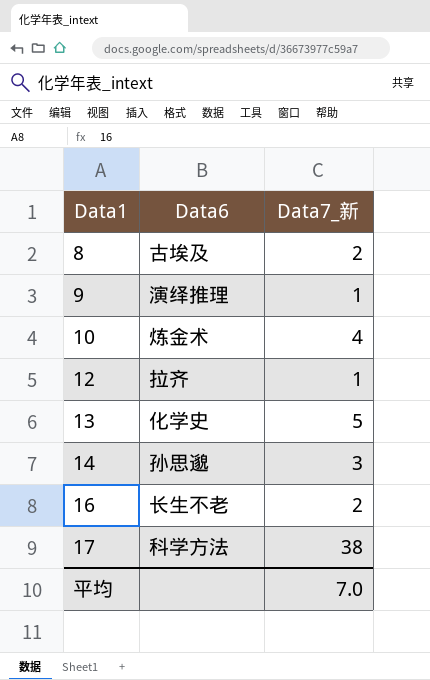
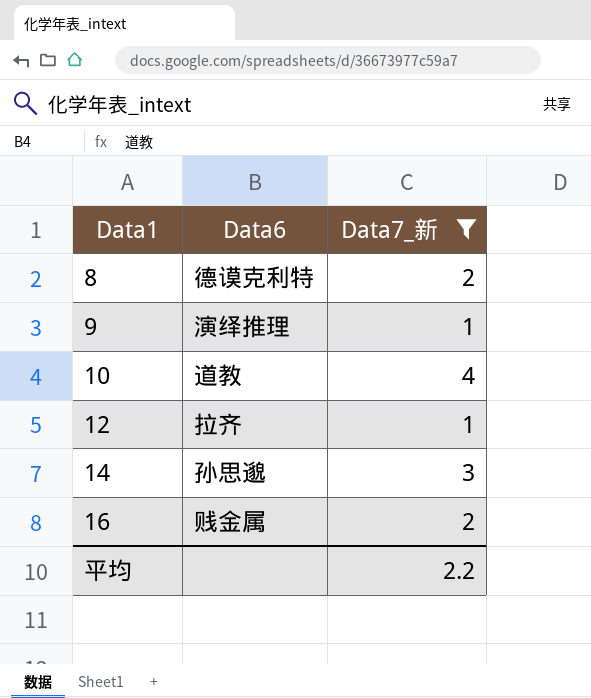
filter: none -> Data7_新 <= 4
8 | Data6: 古埃及 -> 德谟克利特
10 | Data6: 炼金术 -> 道教
16 | Data6: 长生不老 -> 贱金属
平均 | Data7_新: 7.0 -> 2.2

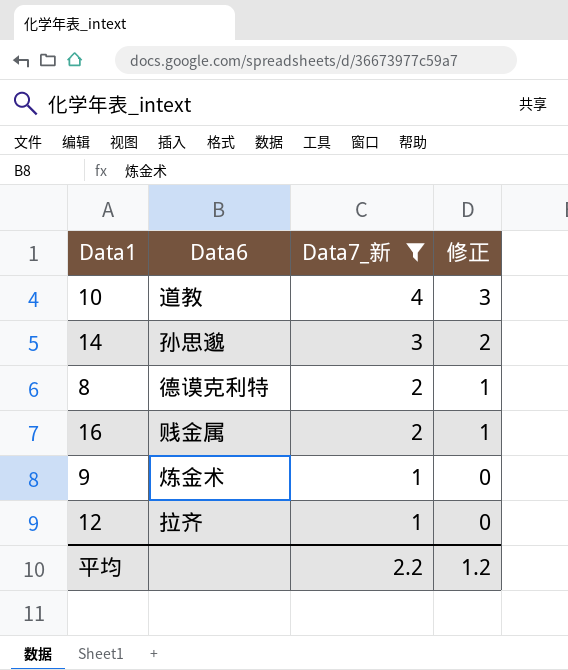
row order: Data1 ascending -> Data7_新 descending
column 修正 | formula: none -> [Data7_新] - 1
9 | Data6: 演绎推理 -> 炼金术

